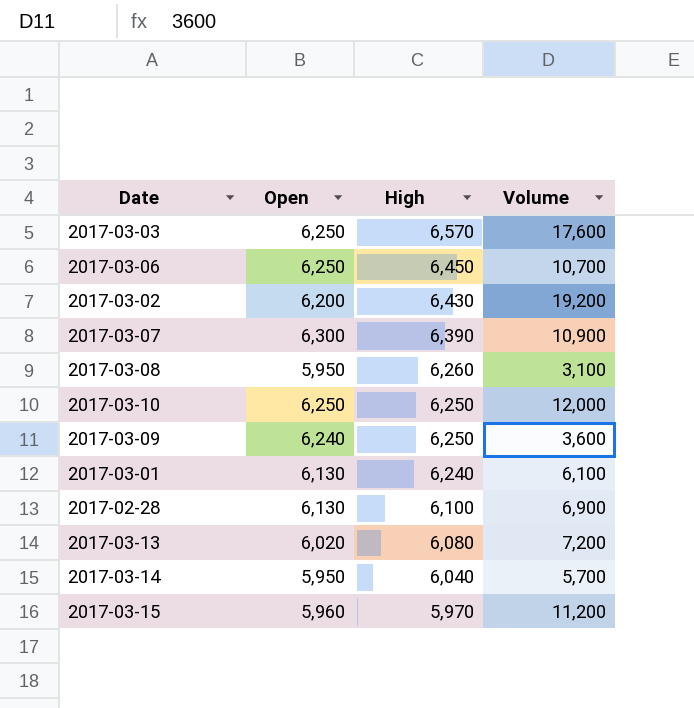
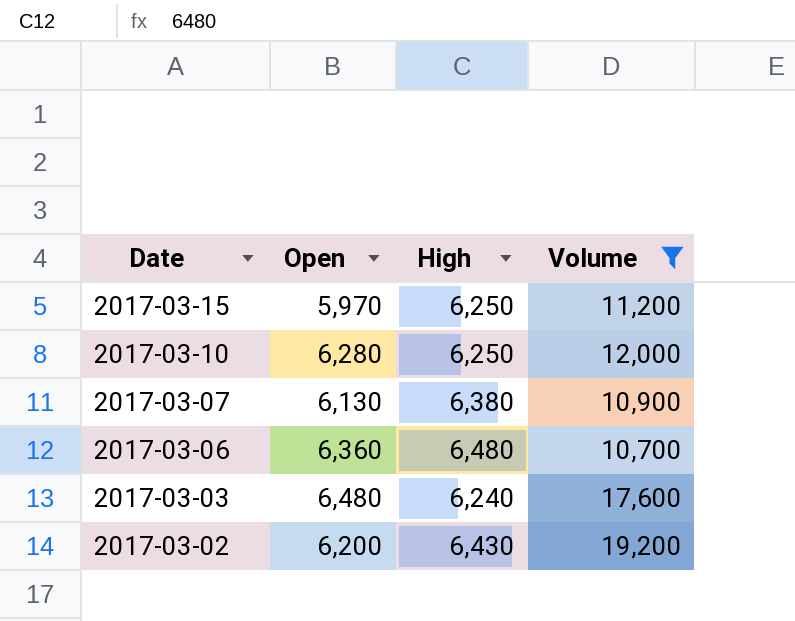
filter: none -> Volume >= 10,700
row order: High descending -> Date descending
2017-03-15 | Open: 5,960 -> 5,970
2017-03-15 | High: 5,970 -> 6,250
2017-03-10 | Open: 6,250 -> 6,280
2017-03-07 | Open: 6,300 -> 6,130
2017-03-07 | High: 6,390 -> 6,380
2017-03-06 | Open: 6,250 -> 6,360
2017-03-06 | High: 6,450 -> 6,480
2017-03-03 | Open: 6,250 -> 6,480
2017-03-03 | High: 6,570 -> 6,240

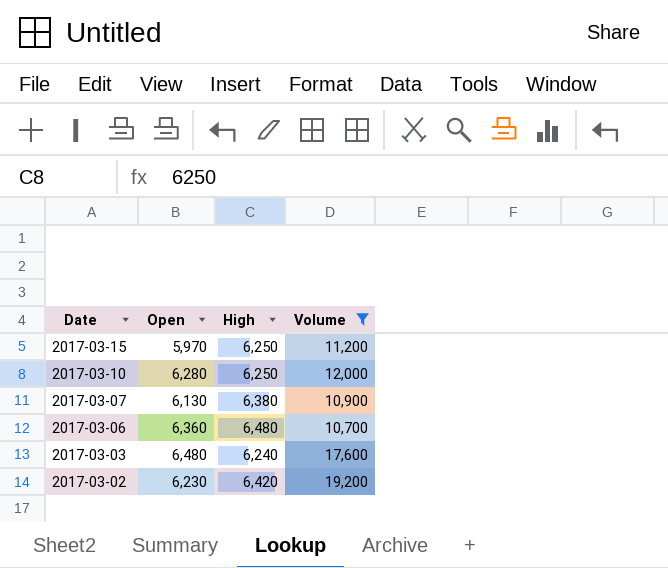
2017-03-02 | Open: 6,200 -> 6,230
2017-03-02 | High: 6,430 -> 6,420

